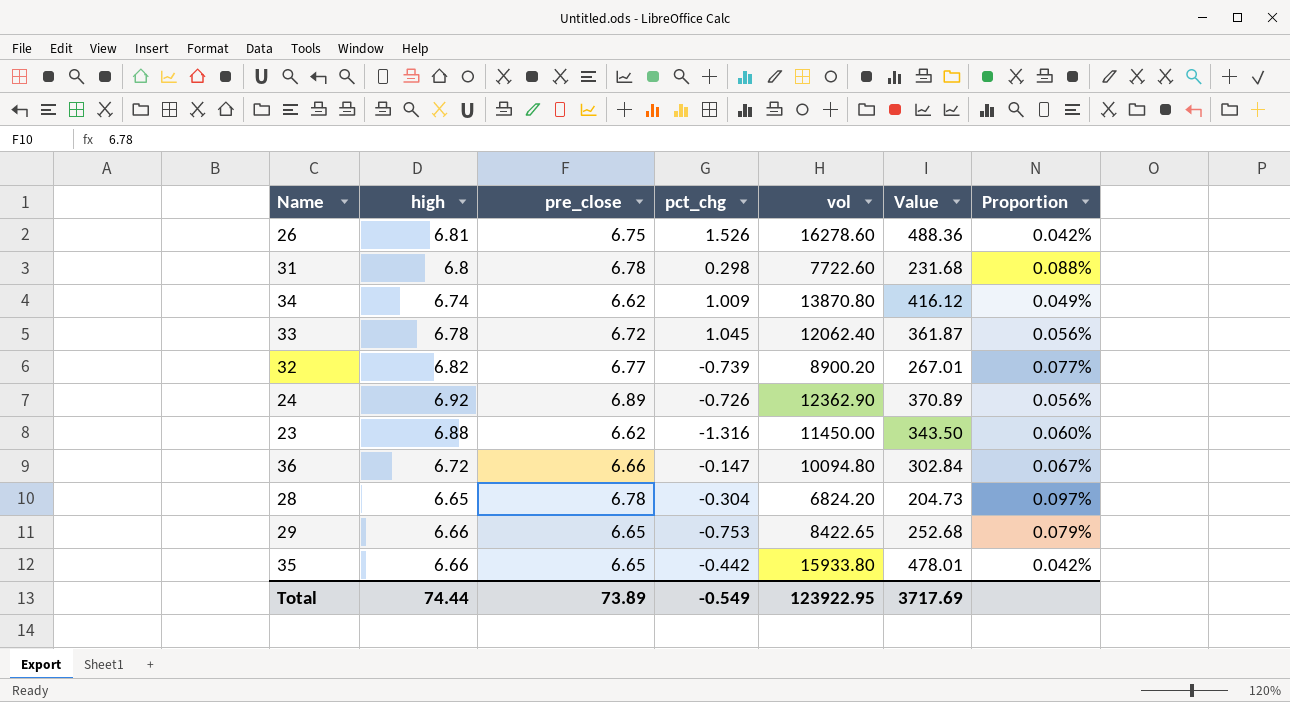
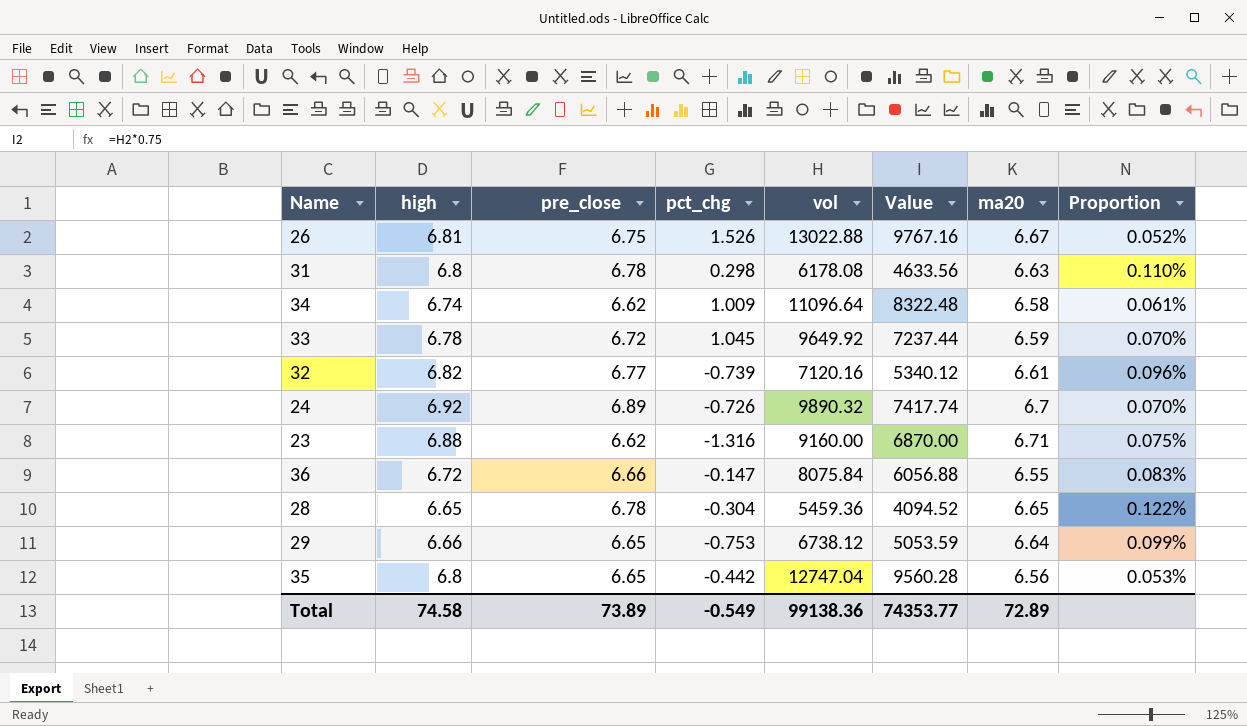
column Value | formula: [vol] * 0.03 -> [vol] * 0.75
column ma20 | position: none -> 7
26 | vol: 16278.60 -> 13022.88
26 | Proportion: 0.042% -> 0.052%
31 | vol: 7722.60 -> 6178.08
31 | Proportion: 0.088% -> 0.110%
34 | vol: 13870.80 -> 11096.64
34 | Proportion: 0.049% -> 0.061%
33 | vol: 12062.40 -> 9649.92
33 | Proportion: 0.056% -> 0.070%
32 | vol: 8900.20 -> 7120.16
32 | Proportion: 0.077% -> 0.096%
24 | vol: 12362.90 -> 9890.32
24 | Proportion: 0.056% -> 0.070%
23 | vol: 11450.00 -> 9160.00
23 | Proportion: 0.060% -> 0.075%
36 | vol: 10094.80 -> 8075.84
36 | Proportion: 0.067% -> 0.083%
28 | vol: 6824.20 -> 5459.36
28 | Proportion: 0.097% -> 0.122%
29 | vol: 8422.65 -> 6738.12
29 | Proportion: 0.079% -> 0.099%
35 | high: 6.66 -> 6.8
35 | vol: 15933.80 -> 12747.04
35 | Proportion: 0.042% -> 0.053%
Total | high: 74.44 -> 74.58
Total | vol: 123922.95 -> 99138.36
Total | Value: 3717.69 -> 74353.77

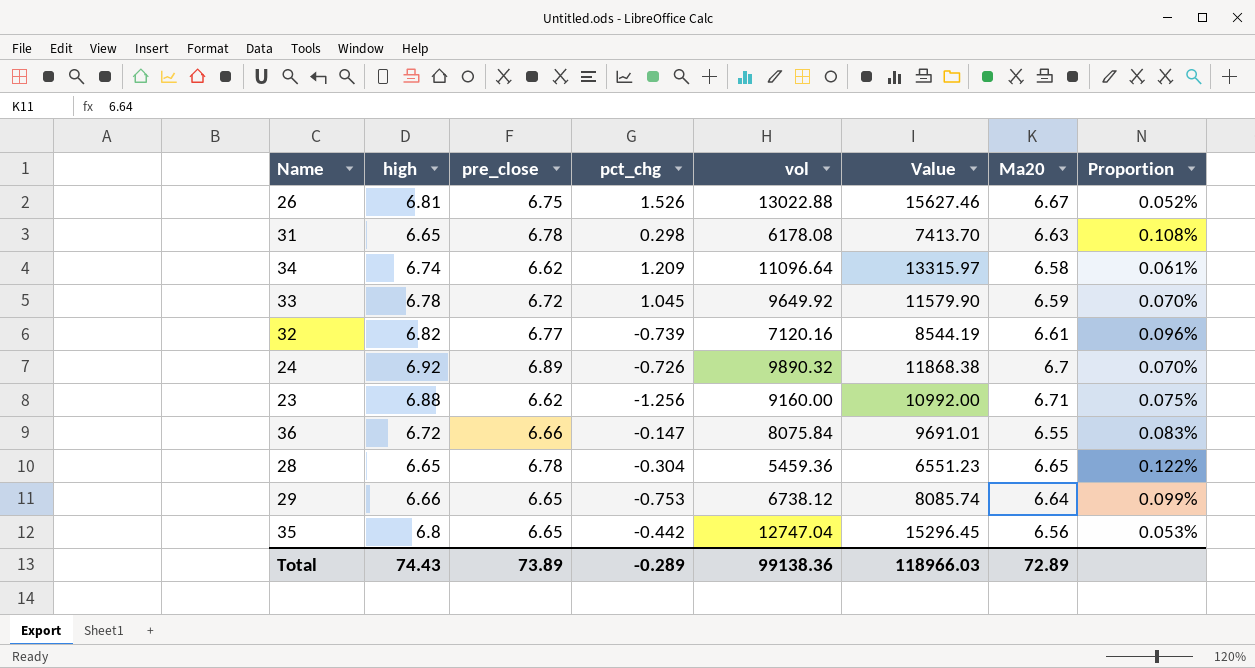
column Value | formula: [vol] * 0.75 -> [vol] * 1.2
column name: ma20 -> Ma20
31 | high: 6.8 -> 6.65
31 | Proportion: 0.110% -> 0.108%
34 | pct_chg: 1.009 -> 1.209
23 | pct_chg: -1.316 -> -1.256
Total | high: 74.58 -> 74.43
Total | pct_chg: -0.549 -> -0.289
Total | Value: 74353.77 -> 118966.03

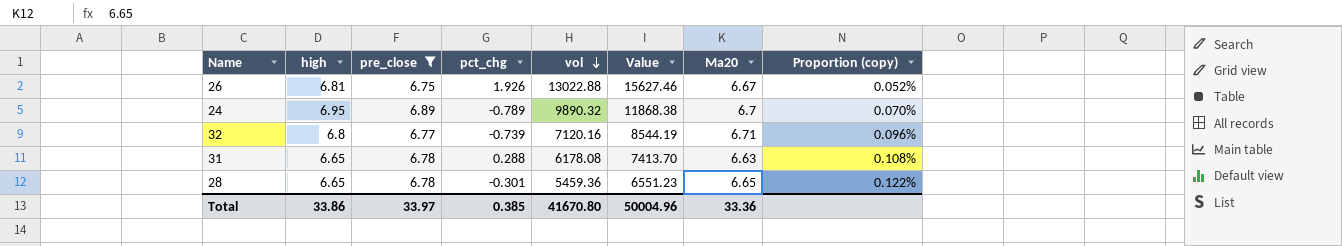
filter: none -> pre_close >= 6.75
row order: none -> vol descending
column name: Proportion -> Proportion (copy)
26 | pct_chg: 1.526 -> 1.926
24 | high: 6.92 -> 6.95
24 | pct_chg: -0.726 -> -0.789
32 | high: 6.82 -> 6.8
32 | Ma20: 6.61 -> 6.71
31 | pct_chg: 0.298 -> 0.288
28 | pct_chg: -0.304 -> -0.301
Total | high: 74.43 -> 33.86
Total | pre_close: 73.89 -> 33.97
Total | pct_chg: -0.289 -> 0.385
Total | vol: 99138.36 -> 41670.80
Total | Value: 118966.03 -> 50004.96
Total | Ma20: 72.89 -> 33.36

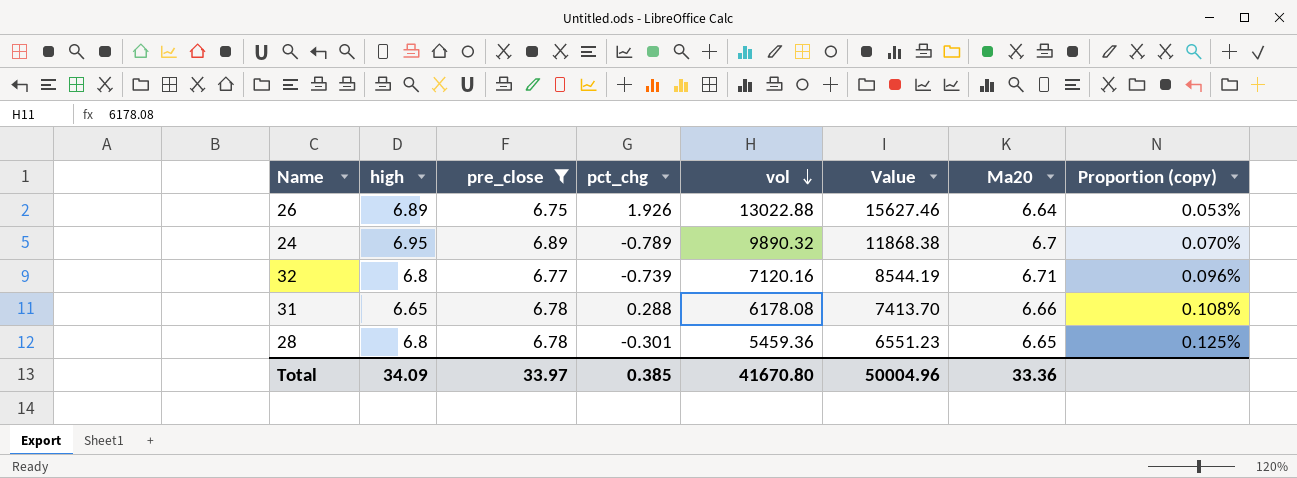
26 | high: 6.81 -> 6.89
26 | Ma20: 6.67 -> 6.64
26 | Proportion (copy): 0.052% -> 0.053%
31 | Ma20: 6.63 -> 6.66
28 | high: 6.65 -> 6.8
28 | Proportion (copy): 0.122% -> 0.125%
Total | high: 33.86 -> 34.09

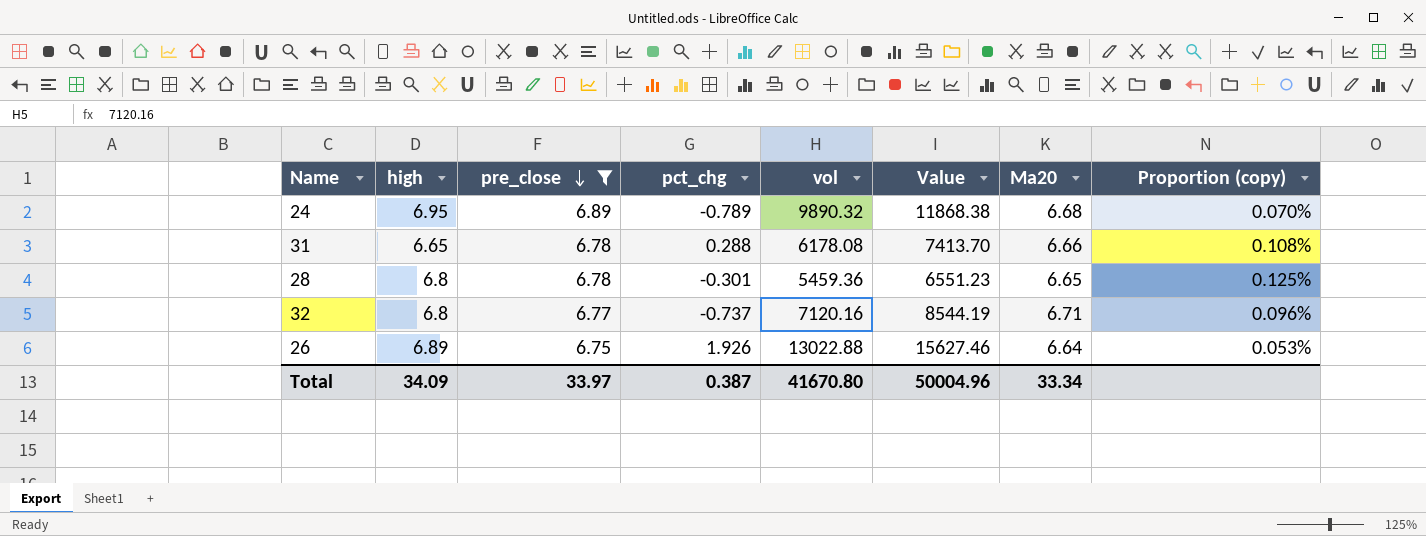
row order: vol descending -> pre_close descending
24 | Ma20: 6.7 -> 6.68
32 | pct_chg: -0.739 -> -0.737
Total | pct_chg: 0.385 -> 0.387
Total | Ma20: 33.36 -> 33.34

